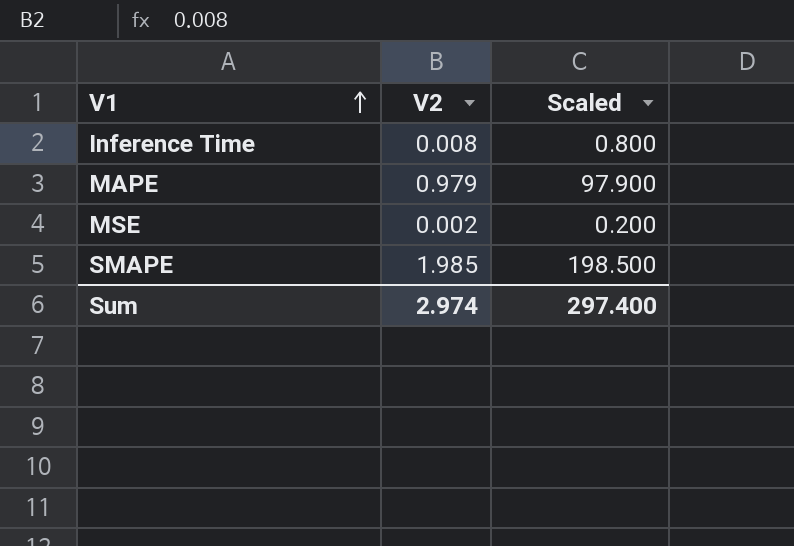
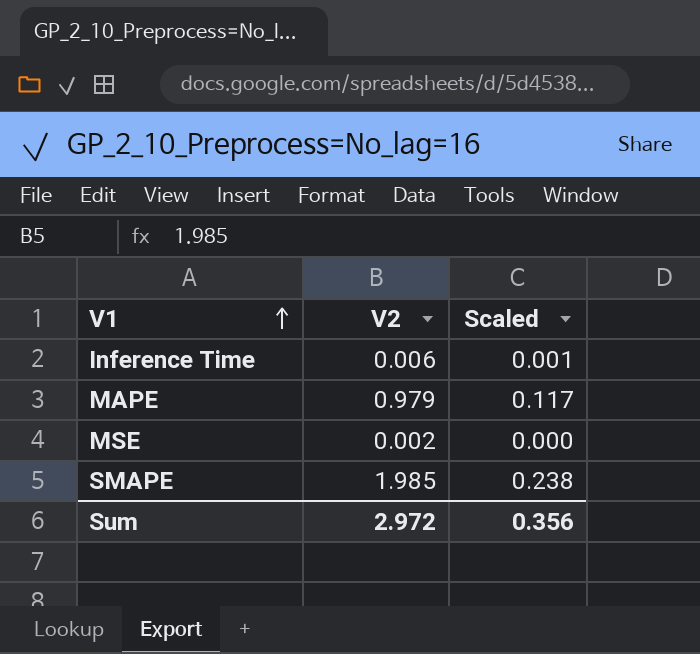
column Scaled | formula: [V2] * 100 -> [V2] * 0.12
Inference Time | V2: 0.008 -> 0.006
Sum | V2: 2.974 -> 2.972
Sum | Scaled: 297.400 -> 0.356

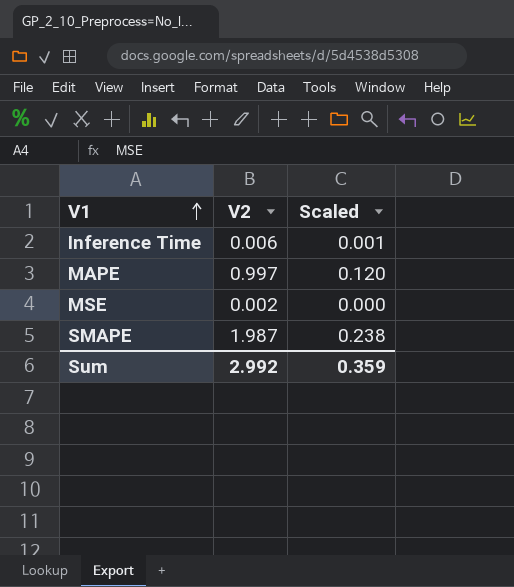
MAPE | V2: 0.979 -> 0.997
MAPE | Scaled: 0.117 -> 0.120
SMAPE | V2: 1.985 -> 1.987
Sum | V2: 2.972 -> 2.992
Sum | Scaled: 0.356 -> 0.359

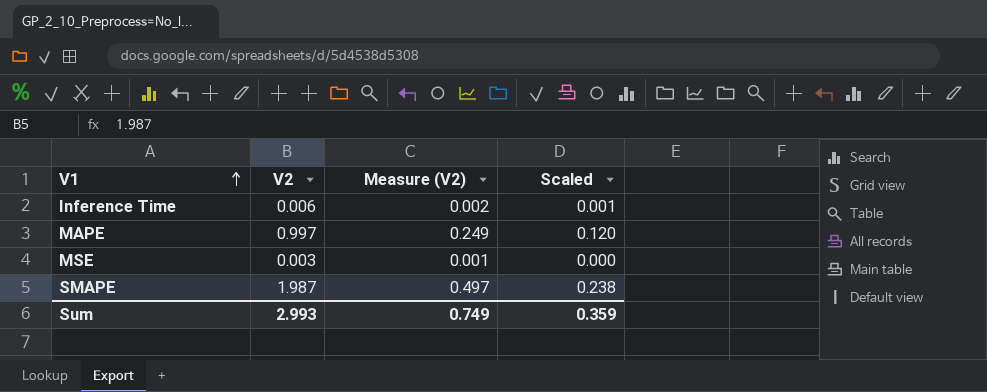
column Measure (V2) | formula: none -> [V2] * 0.25
MSE | V2: 0.002 -> 0.003
Sum | V2: 2.992 -> 2.993

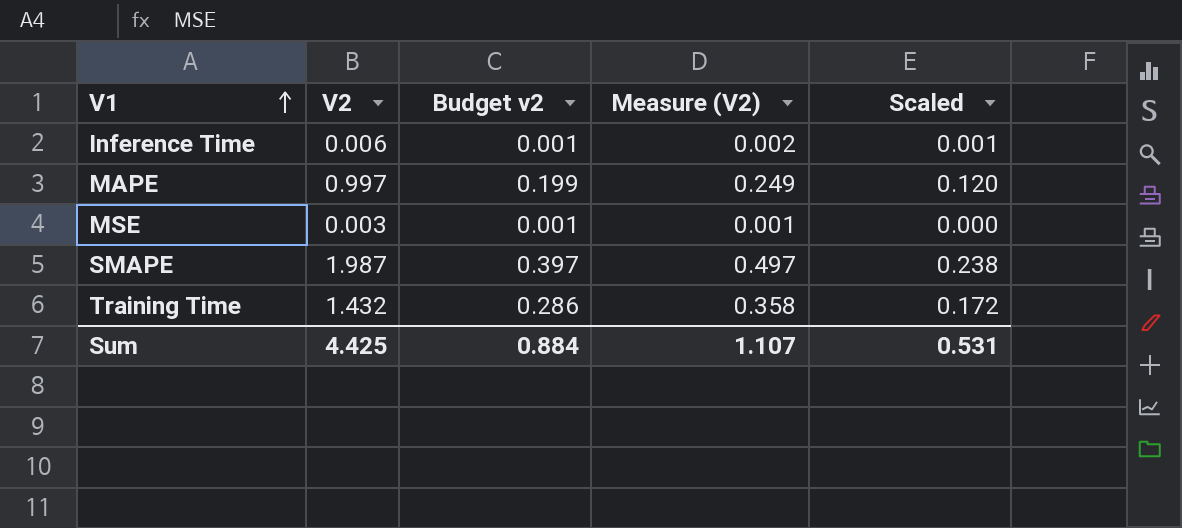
column Budget v2 | formula: none -> [V2] * 0.2
row Training Time: none -> 1.432 | 0.286 | 0.358 | 0.172
Sum | V2: 2.993 -> 4.425
Sum | Measure (V2): 0.749 -> 1.107
Sum | Scaled: 0.359 -> 0.531

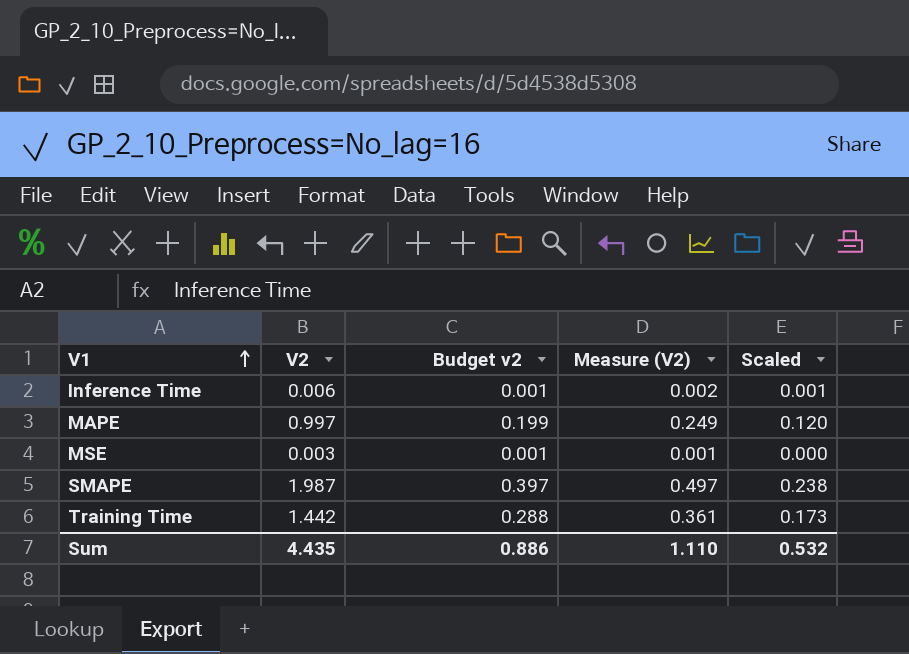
Training Time | V2: 1.432 -> 1.442
Training Time | Budget v2: 0.286 -> 0.288
Training Time | Measure (V2): 0.358 -> 0.361
Training Time | Scaled: 0.172 -> 0.173
Sum | V2: 4.425 -> 4.435
Sum | Budget v2: 0.884 -> 0.886
Sum | Measure (V2): 1.107 -> 1.110
Sum | Scaled: 0.531 -> 0.532

